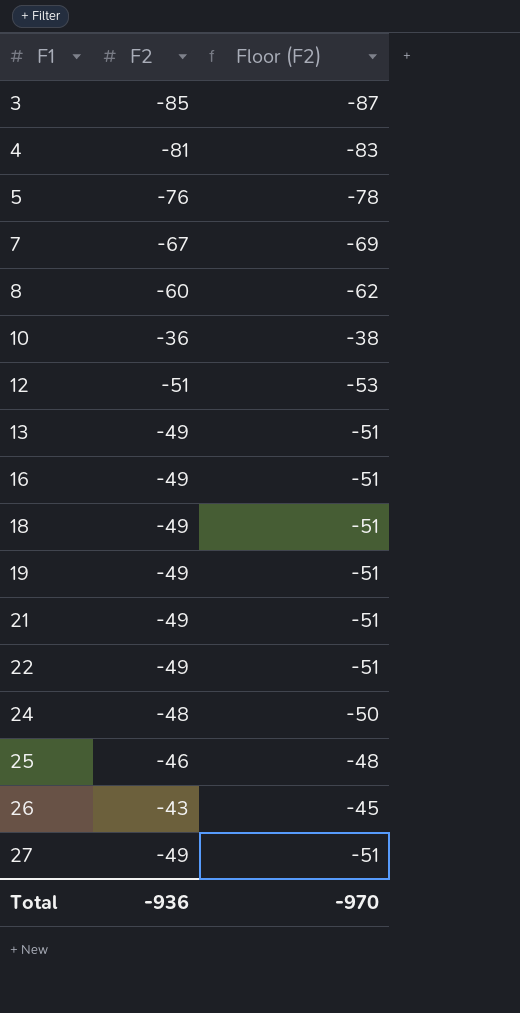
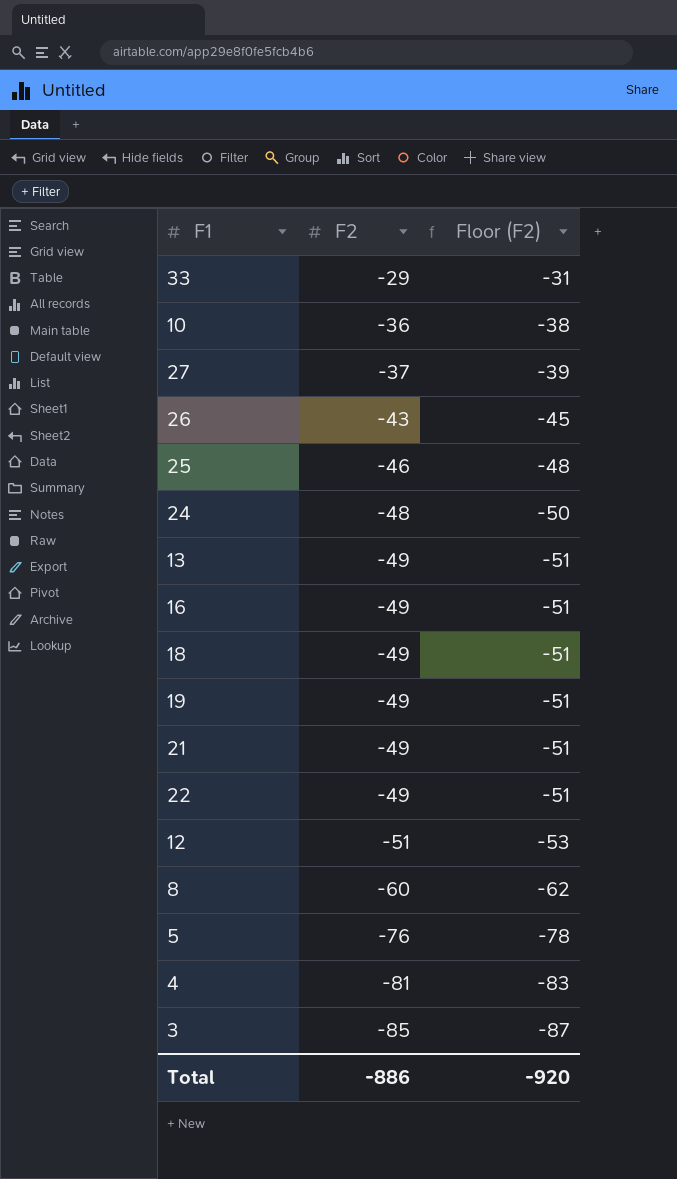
row order: F1 ascending -> F2 descending
row 7: -67 | -69 -> none
row 33: none -> -29 | -31
27 | F2: -49 -> -37
27 | Floor (F2): -51 -> -39
Total | F2: -936 -> -886
Total | Floor (F2): -970 -> -920

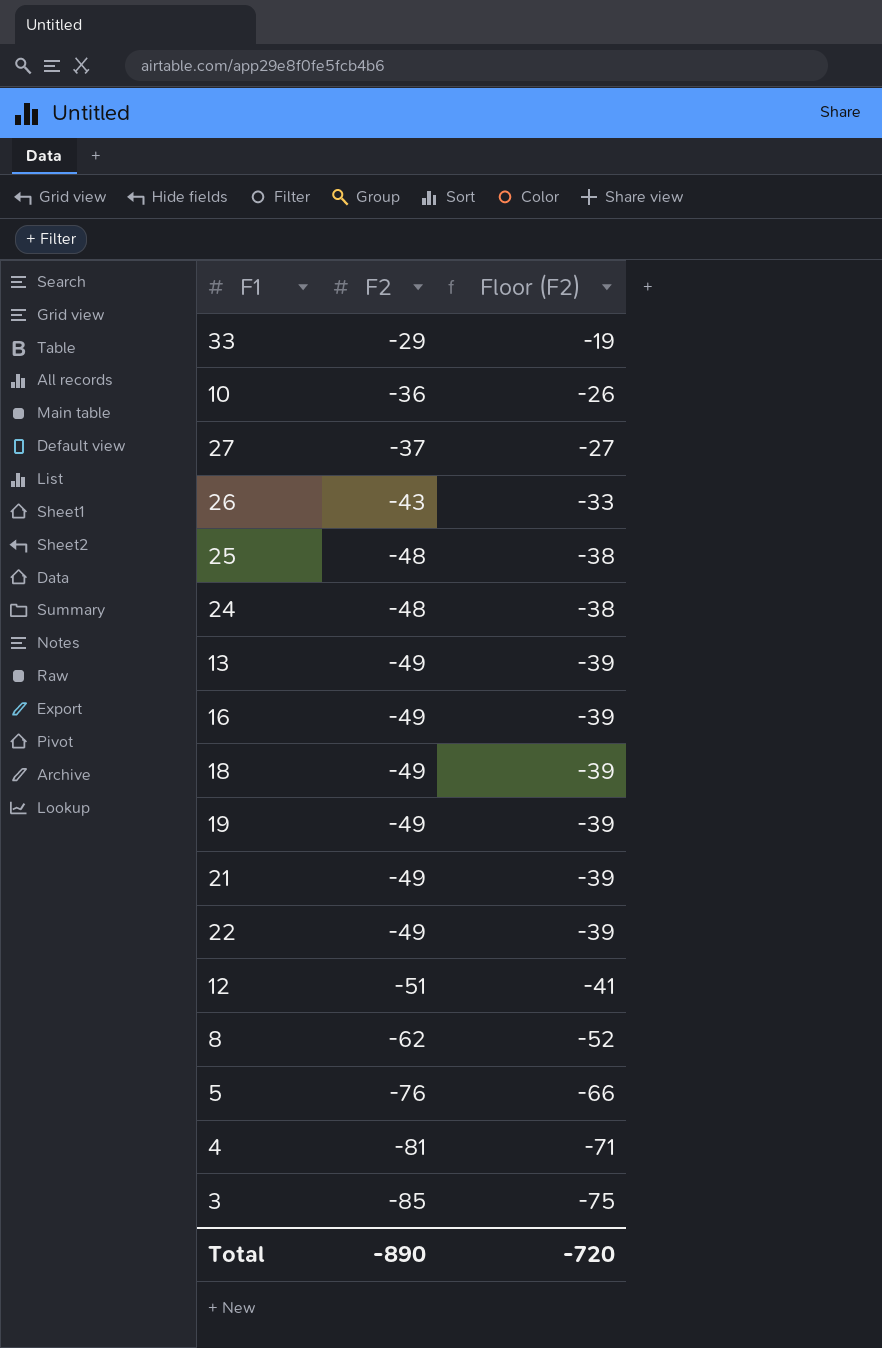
column Floor (F2) | formula: [F2] - 2 -> [F2] + 10
25 | F2: -46 -> -48
8 | F2: -60 -> -62
Total | F2: -886 -> -890
Total | Floor (F2): -920 -> -720

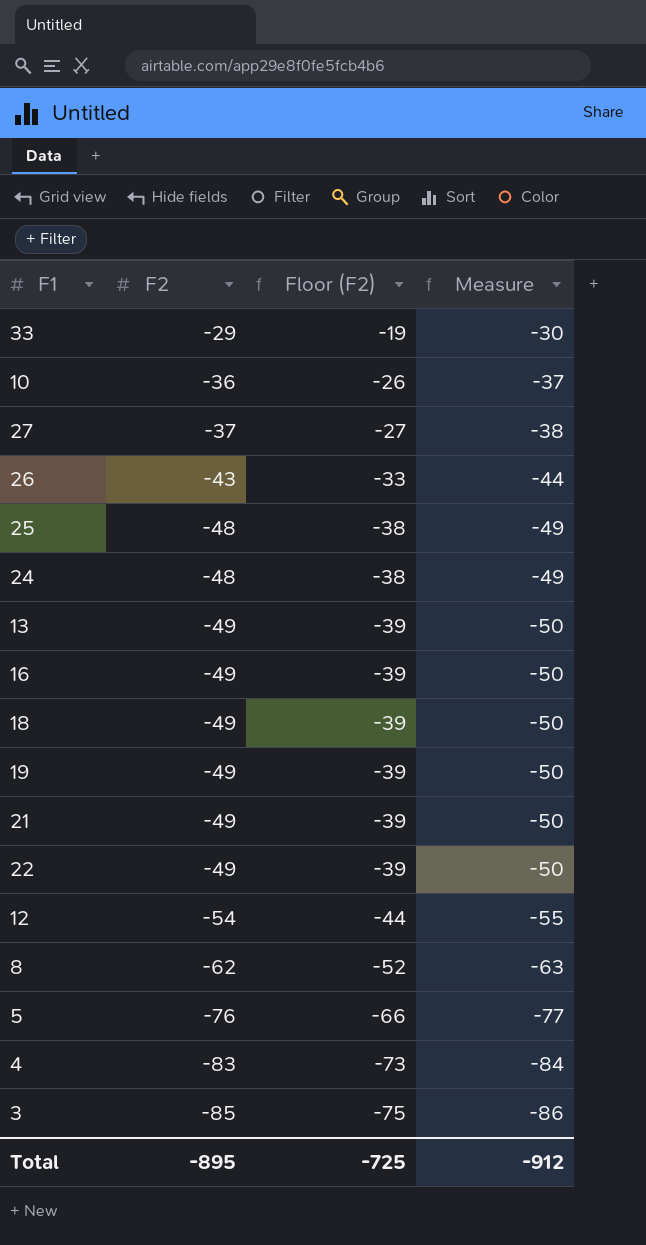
column Measure | formula: none -> [F2] - 1
12 | F2: -51 -> -54
12 | Floor (F2): -41 -> -44
4 | F2: -81 -> -83
4 | Floor (F2): -71 -> -73
Total | F2: -890 -> -895
Total | Floor (F2): -720 -> -725

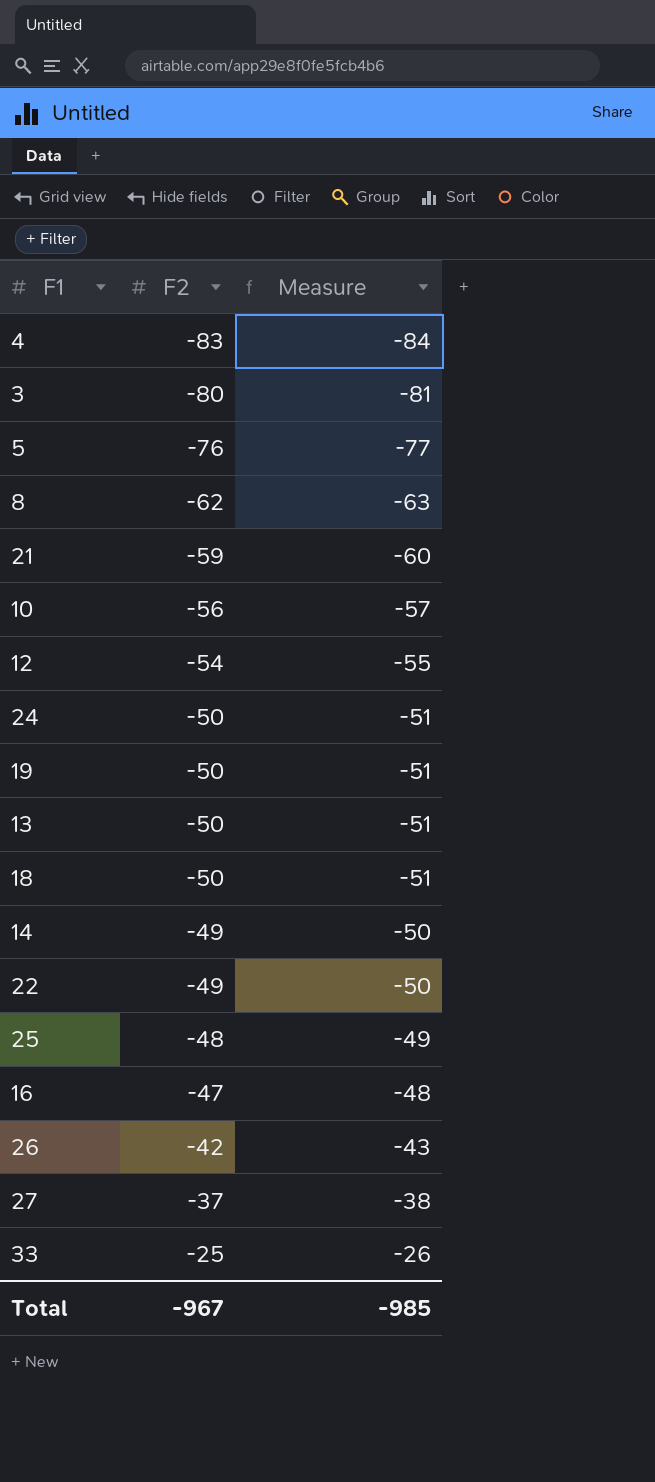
row order: F2 descending -> F2 ascending
column Floor (F2) | formula: [F2] + 10 -> none
3 | F2: -85 -> -80
3 | Measure: -86 -> -81
21 | F2: -49 -> -59
21 | Measure: -50 -> -60
10 | F2: -36 -> -56
10 | Measure: -37 -> -57
24 | F2: -48 -> -50
24 | Measure: -49 -> -51
19 | F2: -49 -> -50
19 | Measure: -50 -> -51
13 | F2: -49 -> -50
13 | Measure: -50 -> -51
18 | F2: -49 -> -50
18 | Measure: -50 -> -51
row 14: none -> -49 | -50
16 | F2: -49 -> -47
16 | Measure: -50 -> -48
26 | F2: -43 -> -42
26 | Measure: -44 -> -43
33 | F2: -29 -> -25
33 | Measure: -30 -> -26
Total | F2: -895 -> -967
Total | Measure: -912 -> -985

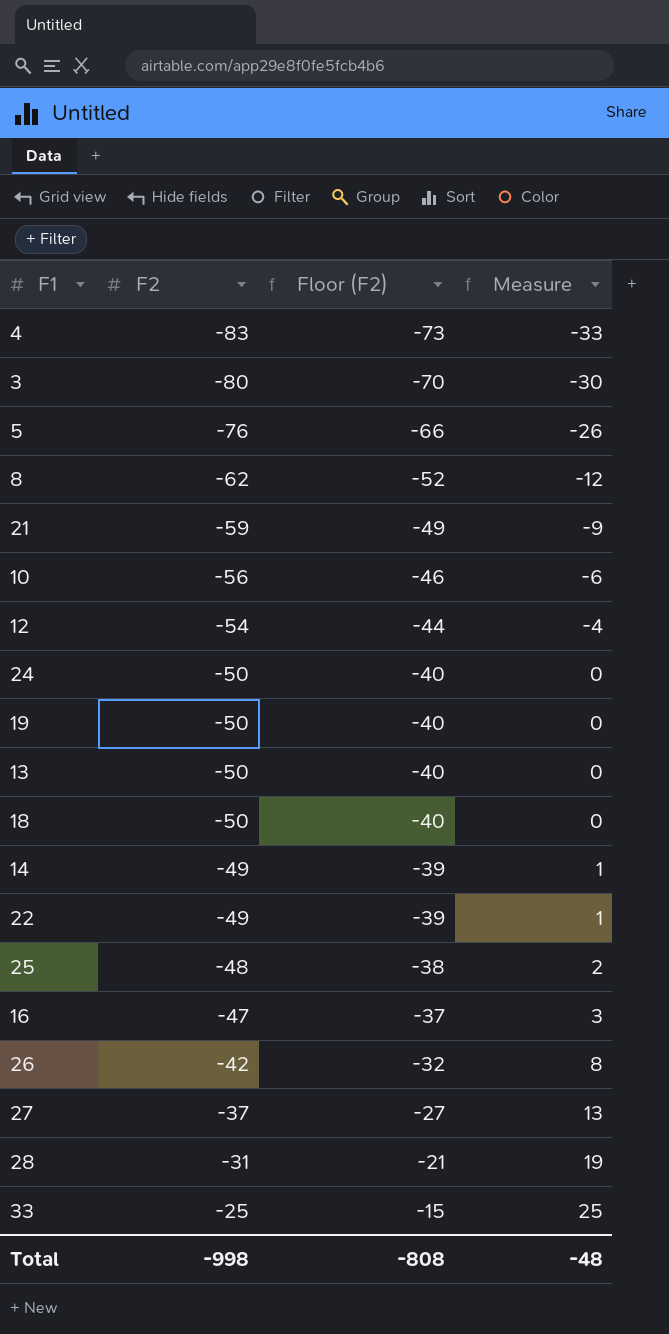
column Floor (F2) | formula: none -> [F2] + 10
column Measure | formula: [F2] - 1 -> [F2] + 50
row 28: none -> -31 | -21 | 19
Total | F2: -967 -> -998
Total | Measure: -985 -> -48

